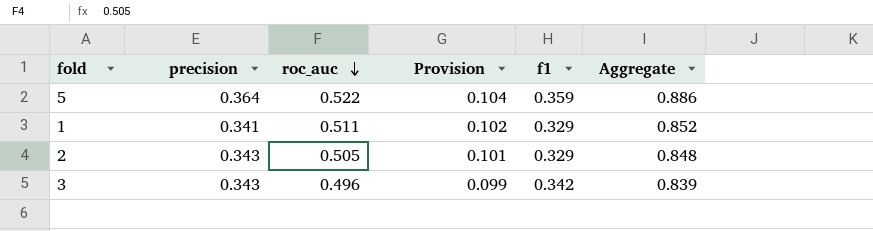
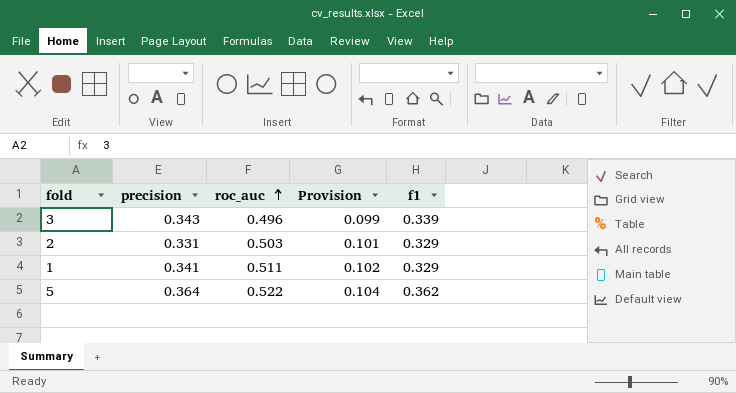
row order: roc_auc descending -> roc_auc ascending
column Aggregate | formula: [precision] + [roc_auc] -> none
3 | f1: 0.342 -> 0.339
2 | precision: 0.343 -> 0.331
2 | roc_auc: 0.505 -> 0.503
5 | f1: 0.359 -> 0.362

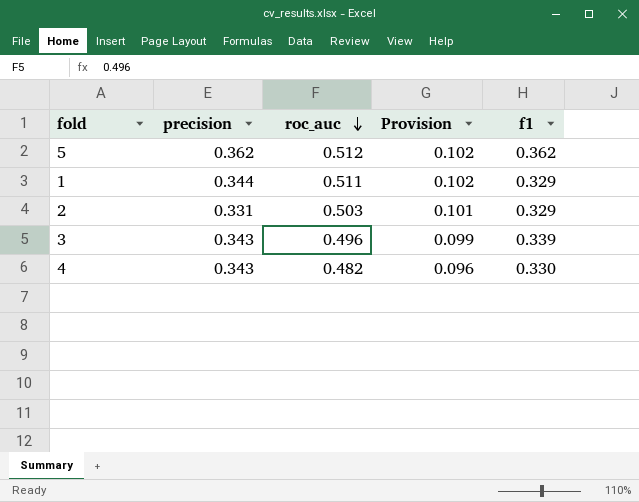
row order: roc_auc ascending -> roc_auc descending
5 | precision: 0.364 -> 0.362
5 | roc_auc: 0.522 -> 0.512
5 | Provision: 0.104 -> 0.102
1 | precision: 0.341 -> 0.344
row 4: none -> 0.343 | 0.482 | 0.096 | 0.330

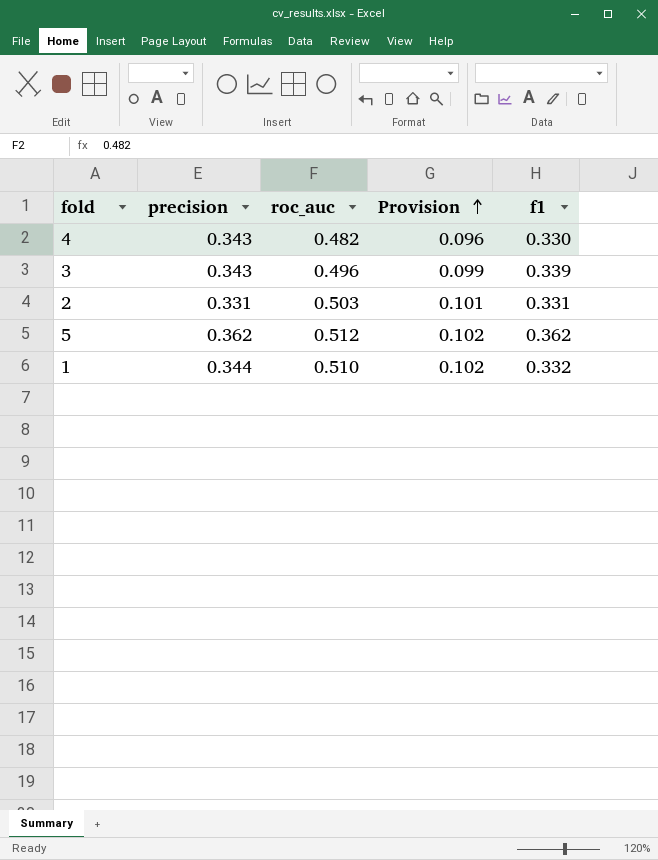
row order: roc_auc descending -> Provision ascending
2 | f1: 0.329 -> 0.331
1 | roc_auc: 0.511 -> 0.510
1 | f1: 0.329 -> 0.332

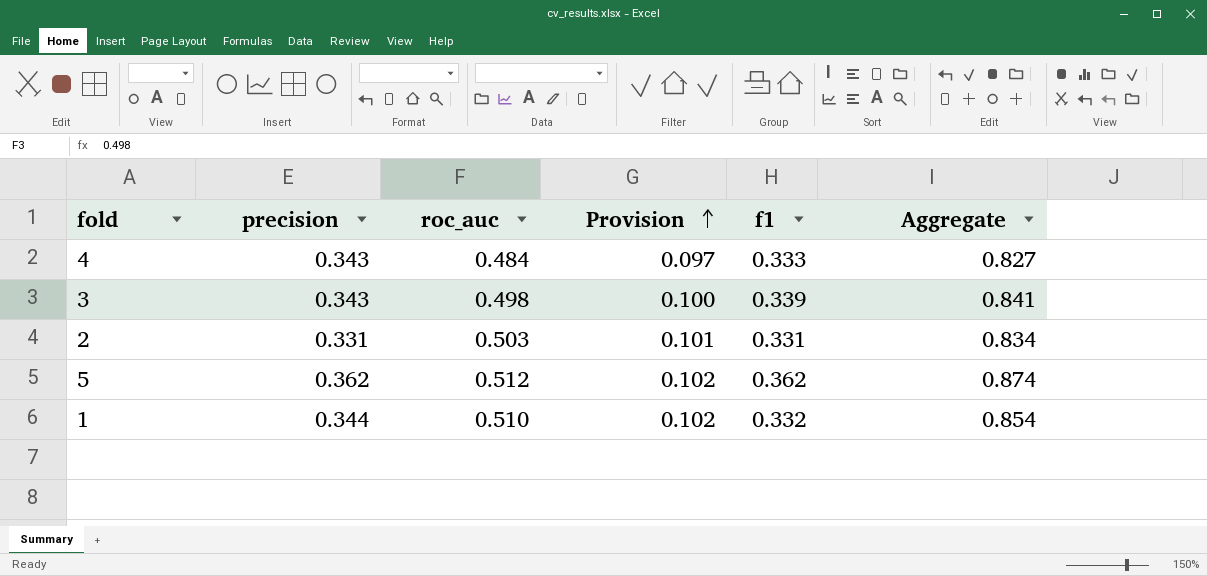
column Aggregate | formula: none -> [precision] + [roc_auc]
4 | roc_auc: 0.482 -> 0.484
4 | Provision: 0.096 -> 0.097
4 | f1: 0.330 -> 0.333
3 | roc_auc: 0.496 -> 0.498
3 | Provision: 0.099 -> 0.100

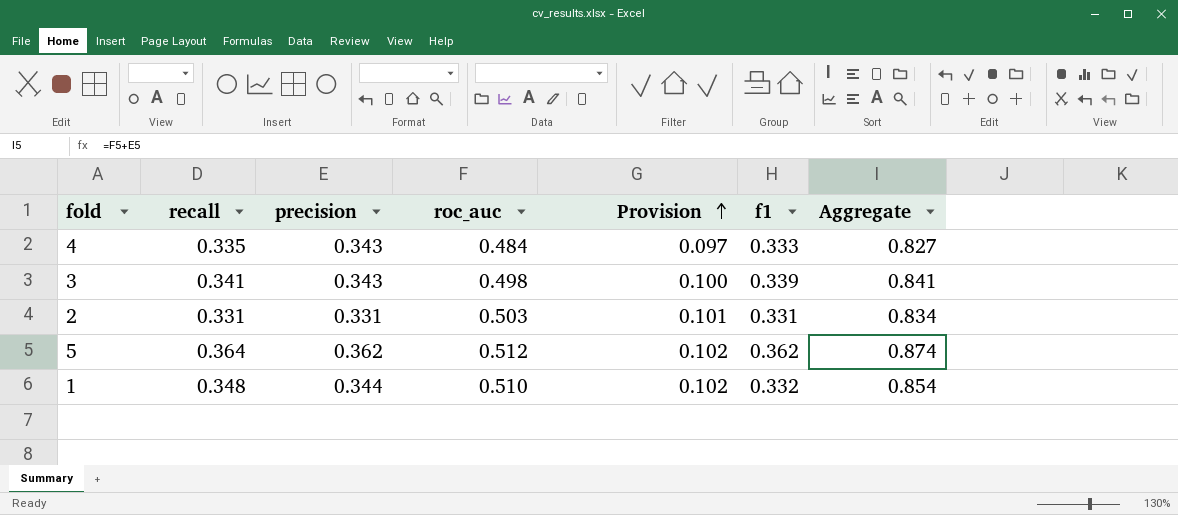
column recall | position: none -> 2

